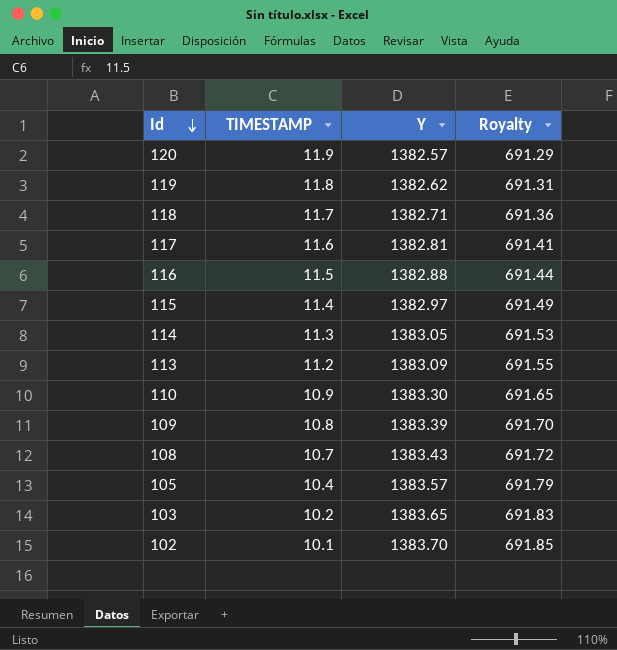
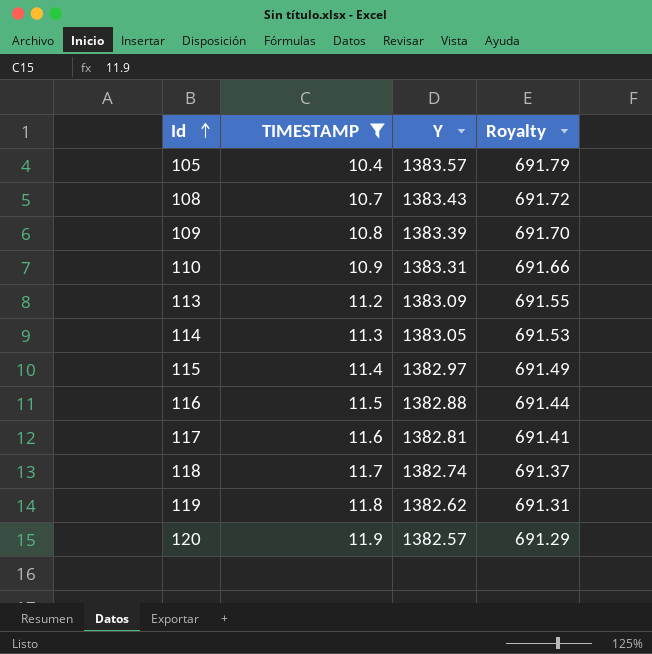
filter: none -> TIMESTAMP >= 10.4
row order: Id descending -> Id ascending
110 | Y: 1383.30 -> 1383.31
110 | Royalty: 691.65 -> 691.66
118 | Y: 1382.71 -> 1382.74
118 | Royalty: 691.36 -> 691.37

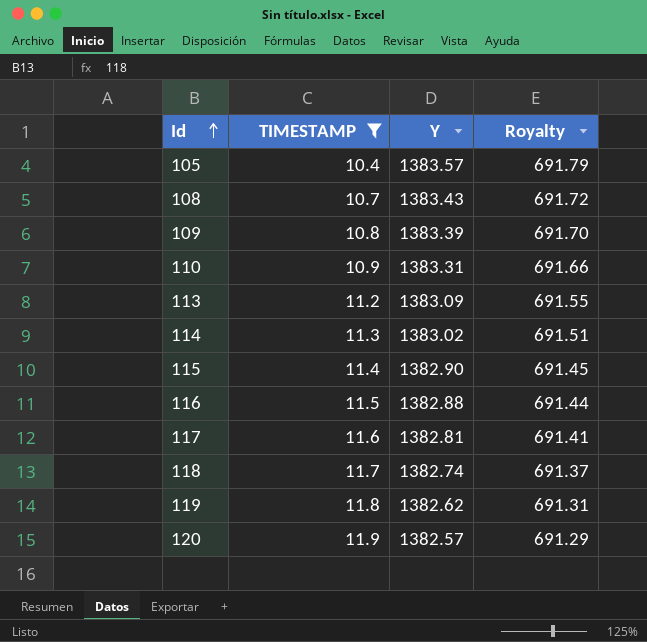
114 | Y: 1383.05 -> 1383.02
114 | Royalty: 691.53 -> 691.51
115 | Y: 1382.97 -> 1382.90
115 | Royalty: 691.49 -> 691.45

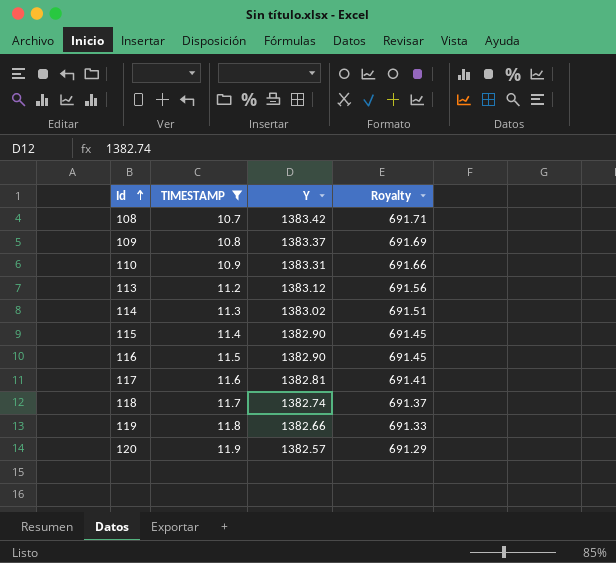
row 105: 10.4 | 1383.57 | 691.79 -> none
108 | Y: 1383.43 -> 1383.42
108 | Royalty: 691.72 -> 691.71
109 | Y: 1383.39 -> 1383.37
109 | Royalty: 691.70 -> 691.69
113 | Y: 1383.09 -> 1383.12
113 | Royalty: 691.55 -> 691.56
116 | Y: 1382.88 -> 1382.90
116 | Royalty: 691.44 -> 691.45
119 | Y: 1382.62 -> 1382.66
119 | Royalty: 691.31 -> 691.33

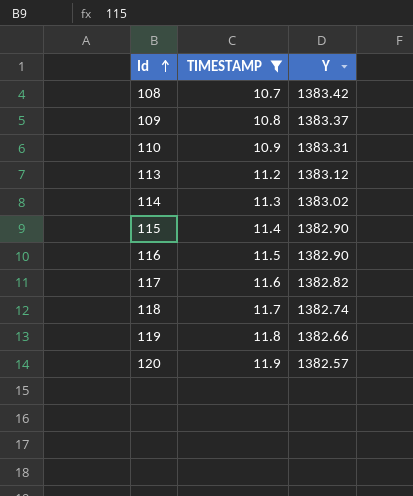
column Royalty | formula: [Y] * 0.5 -> none
117 | Y: 1382.81 -> 1382.82

